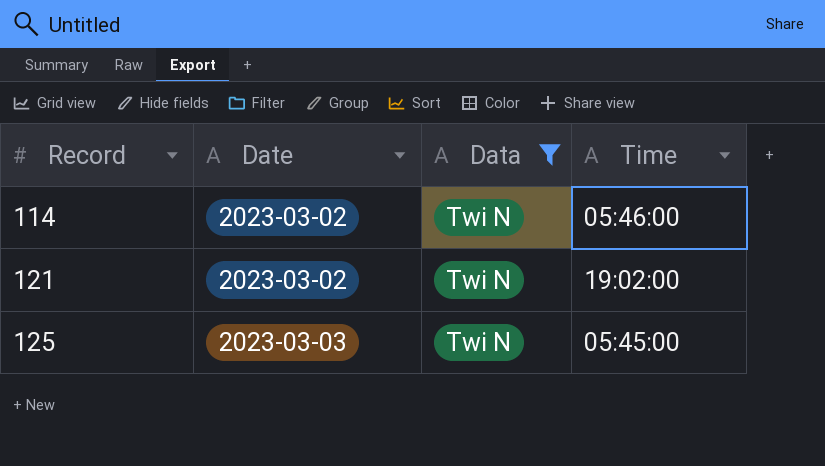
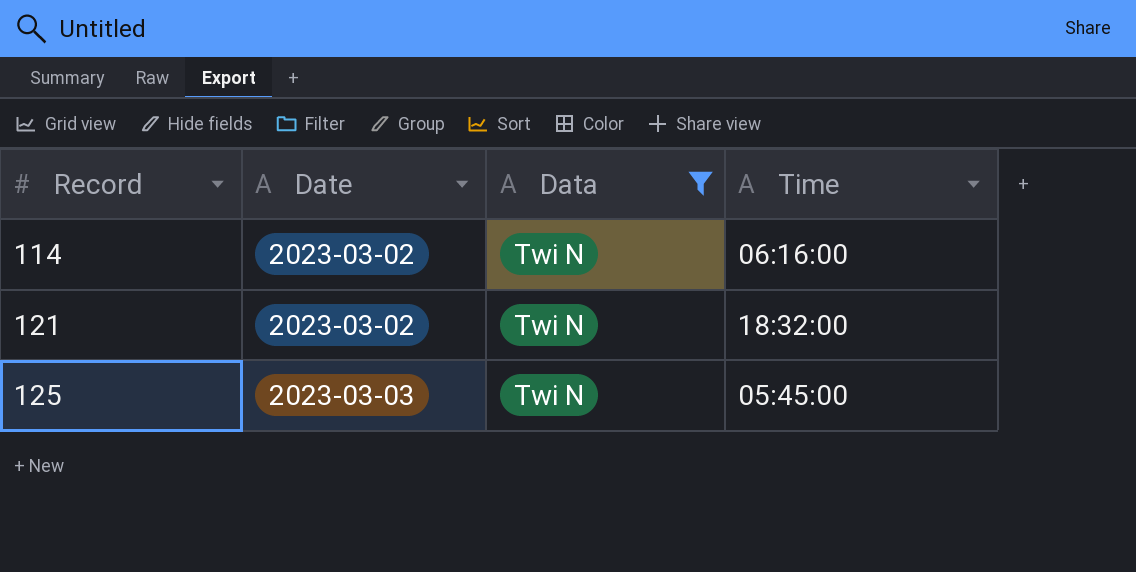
114 | Time: 05:46:00 -> 06:16:00
121 | Time: 19:02:00 -> 18:32:00

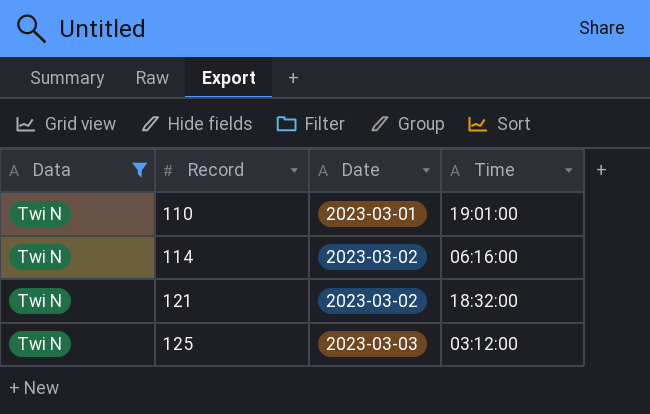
column Data | position: 3 -> 1
row 110: none -> Twi N | 2023-03-01 | 19:01:00
125 | Time: 05:45:00 -> 03:12:00

